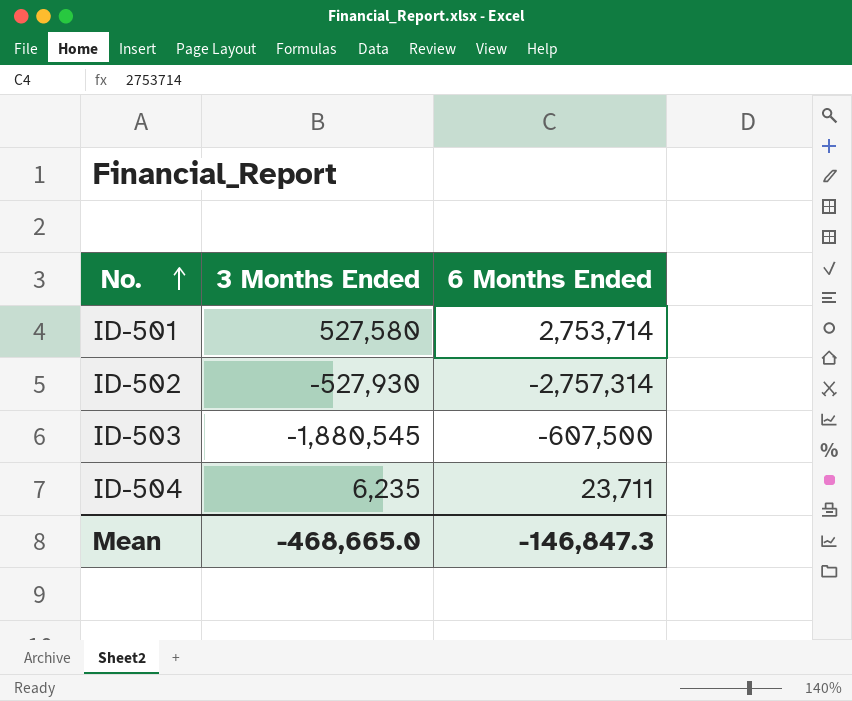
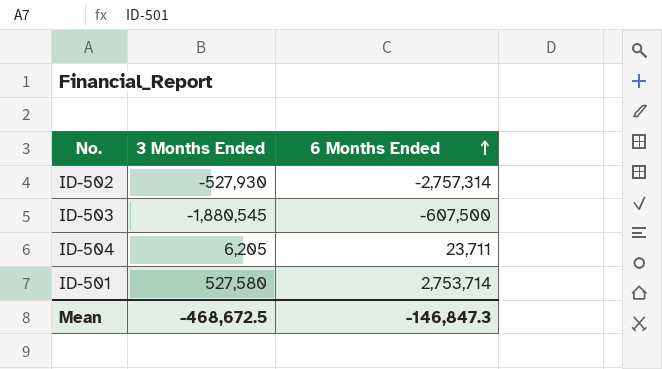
row order: No. ascending -> 6 Months Ended ascending
ID-504 | 3 Months Ended: 6,235 -> 6,205
Mean | 3 Months Ended: -468,665.0 -> -468,672.5

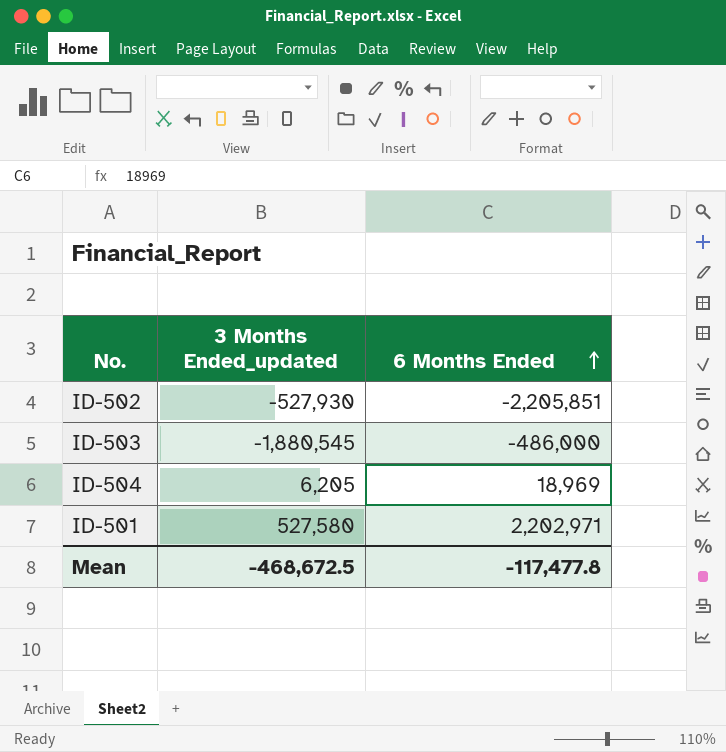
column name: 3 Months Ended -> 3 Months Ended_updated
ID-502 | 6 Months Ended: -2,757,314 -> -2,205,851
ID-503 | 6 Months Ended: -607,500 -> -486,000
ID-504 | 6 Months Ended: 23,711 -> 18,969
ID-501 | 6 Months Ended: 2,753,714 -> 2,202,971
Mean | 6 Months Ended: -146,847.3 -> -117,477.8

